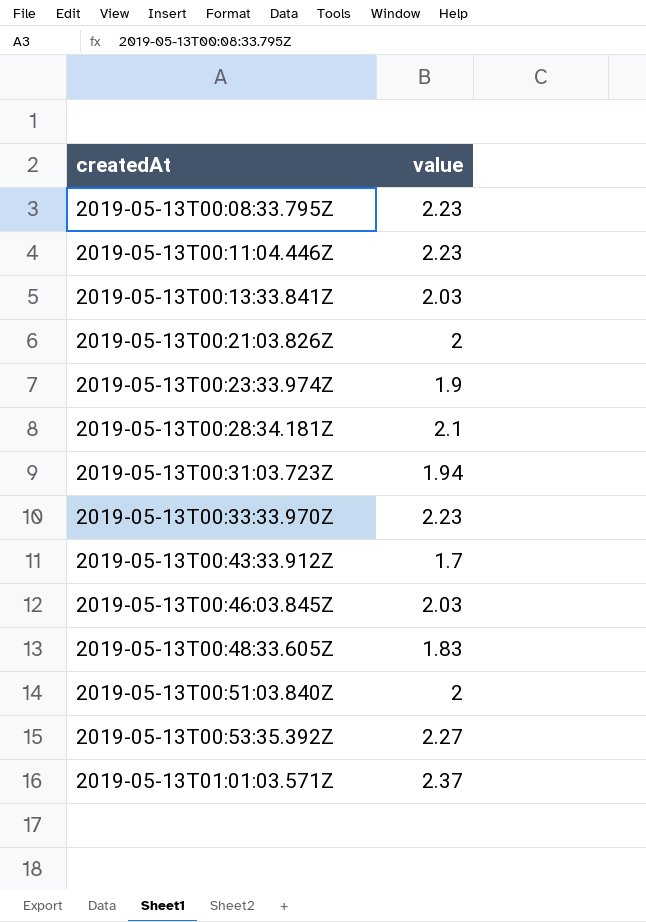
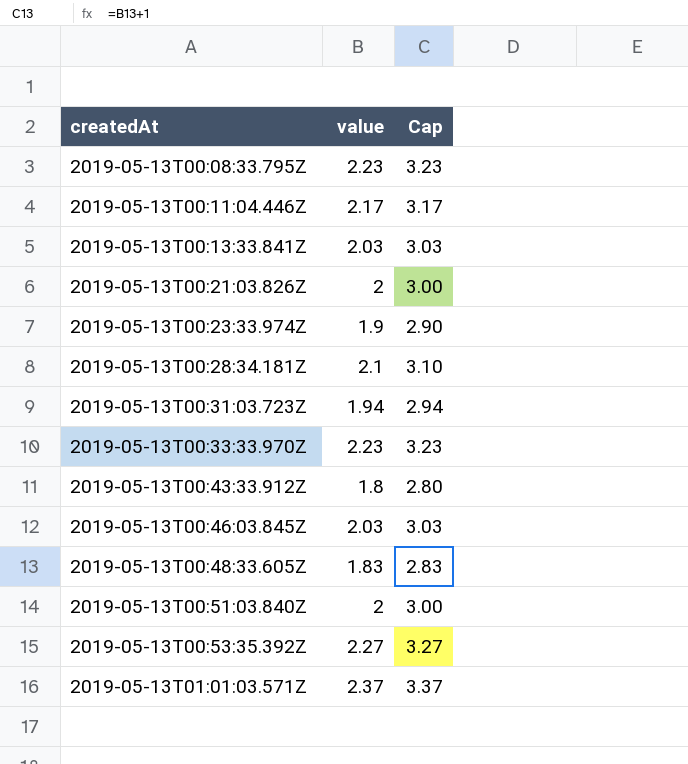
column Cap | formula: none -> [value] + 1
2019-05-13T00:11:04.446Z | value: 2.23 -> 2.17
2019-05-13T00:43:33.912Z | value: 1.7 -> 1.8

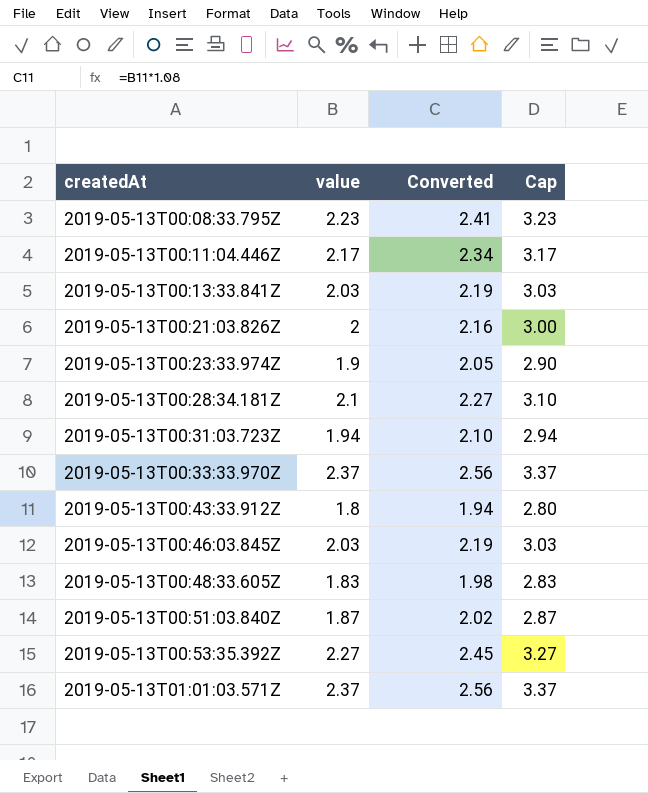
column Converted | formula: none -> [value] * 1.08
2019-05-13T00:33:33.970Z | value: 2.23 -> 2.37
2019-05-13T00:33:33.970Z | Cap: 3.23 -> 3.37
2019-05-13T00:51:03.840Z | value: 2 -> 1.87
2019-05-13T00:51:03.840Z | Cap: 3.00 -> 2.87

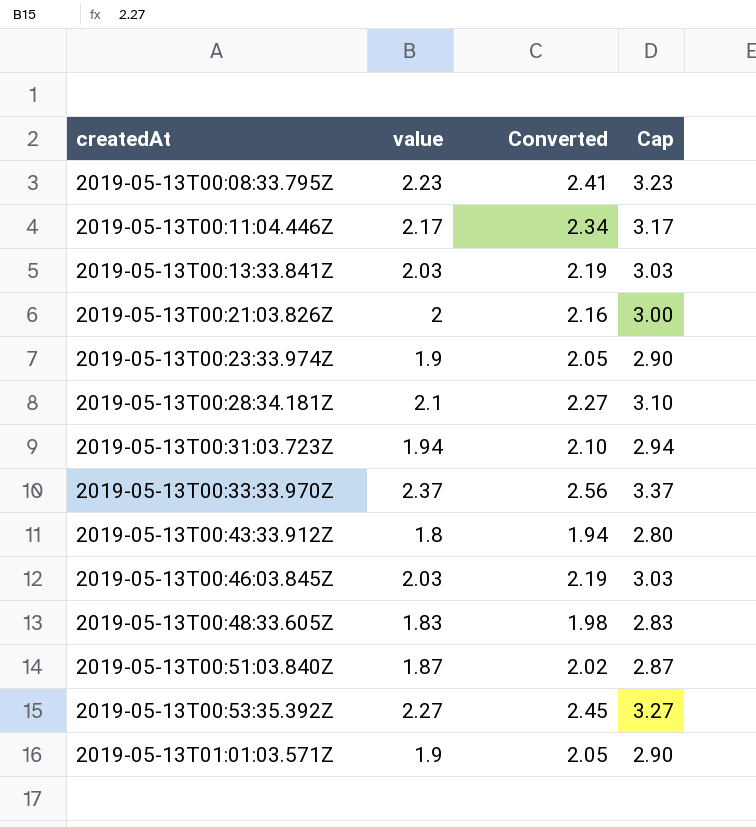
2019-05-13T01:01:03.571Z | value: 2.37 -> 1.9
2019-05-13T01:01:03.571Z | Converted: 2.56 -> 2.05
2019-05-13T01:01:03.571Z | Cap: 3.37 -> 2.90

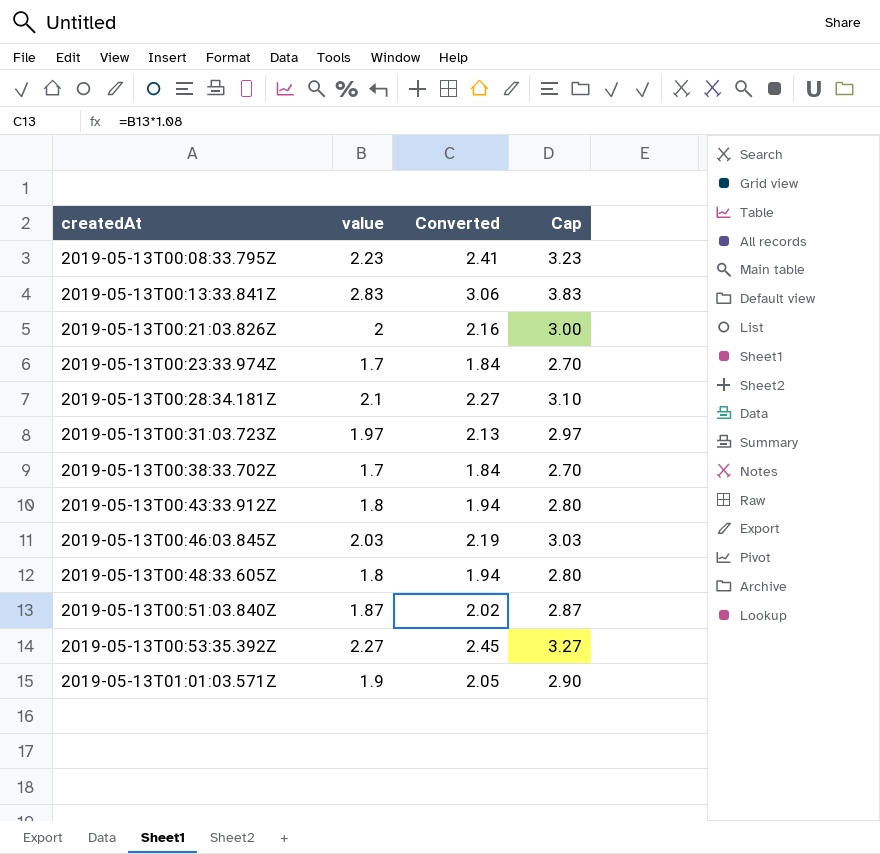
row 2019-05-13T00:11:04.446Z: 2.17 | 2.34 | 3.17 -> none
row 2019-05-13T00:33:33.970Z: 2.37 | 2.56 | 3.37 -> none
2019-05-13T00:13:33.841Z | value: 2.03 -> 2.83
2019-05-13T00:13:33.841Z | Converted: 2.19 -> 3.06
2019-05-13T00:13:33.841Z | Cap: 3.03 -> 3.83
2019-05-13T00:23:33.974Z | value: 1.9 -> 1.7
2019-05-13T00:23:33.974Z | Converted: 2.05 -> 1.84
2019-05-13T00:23:33.974Z | Cap: 2.90 -> 2.70
2019-05-13T00:31:03.723Z | value: 1.94 -> 1.97
2019-05-13T00:31:03.723Z | Converted: 2.10 -> 2.13
2019-05-13T00:31:03.723Z | Cap: 2.94 -> 2.97
row 2019-05-13T00:38:33.702Z: none -> 1.7 | 1.84 | 2.70
2019-05-13T00:48:33.605Z | value: 1.83 -> 1.8
2019-05-13T00:48:33.605Z | Converted: 1.98 -> 1.94
2019-05-13T00:48:33.605Z | Cap: 2.83 -> 2.80

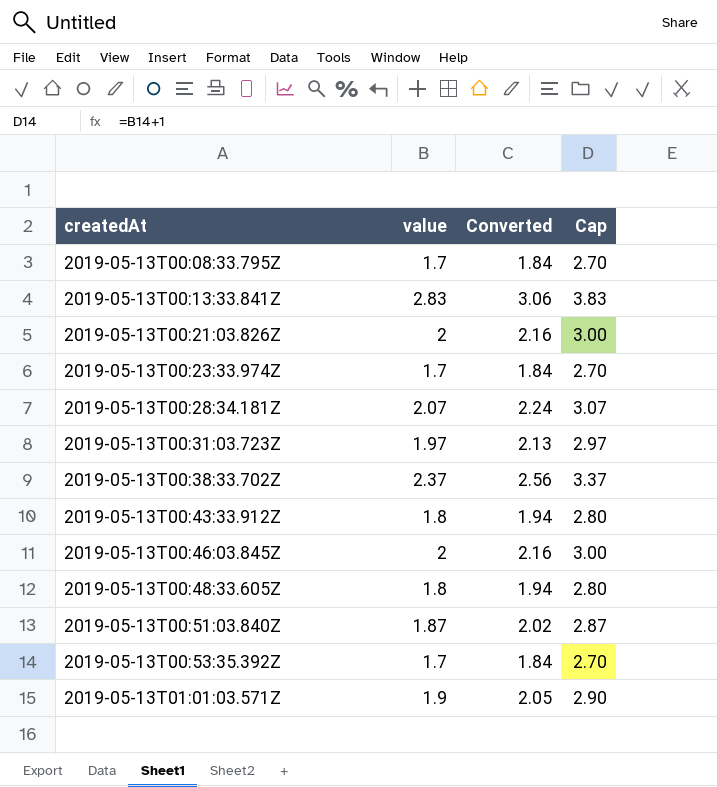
2019-05-13T00:08:33.795Z | value: 2.23 -> 1.7
2019-05-13T00:08:33.795Z | Converted: 2.41 -> 1.84
2019-05-13T00:08:33.795Z | Cap: 3.23 -> 2.70
2019-05-13T00:28:34.181Z | value: 2.1 -> 2.07
2019-05-13T00:28:34.181Z | Converted: 2.27 -> 2.24
2019-05-13T00:28:34.181Z | Cap: 3.10 -> 3.07
2019-05-13T00:38:33.702Z | value: 1.7 -> 2.37
2019-05-13T00:38:33.702Z | Converted: 1.84 -> 2.56
2019-05-13T00:38:33.702Z | Cap: 2.70 -> 3.37
2019-05-13T00:46:03.845Z | value: 2.03 -> 2
2019-05-13T00:46:03.845Z | Converted: 2.19 -> 2.16
2019-05-13T00:46:03.845Z | Cap: 3.03 -> 3.00
2019-05-13T00:53:35.392Z | value: 2.27 -> 1.7
2019-05-13T00:53:35.392Z | Converted: 2.45 -> 1.84
2019-05-13T00:53:35.392Z | Cap: 3.27 -> 2.70

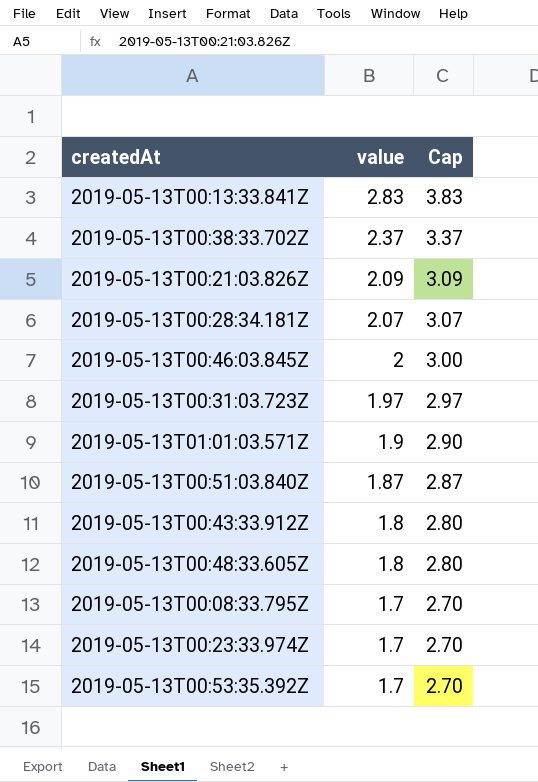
row order: createdAt ascending -> value descending
column Converted | formula: [value] * 1.08 -> none
2019-05-13T00:21:03.826Z | value: 2 -> 2.09
2019-05-13T00:21:03.826Z | Cap: 3.00 -> 3.09

